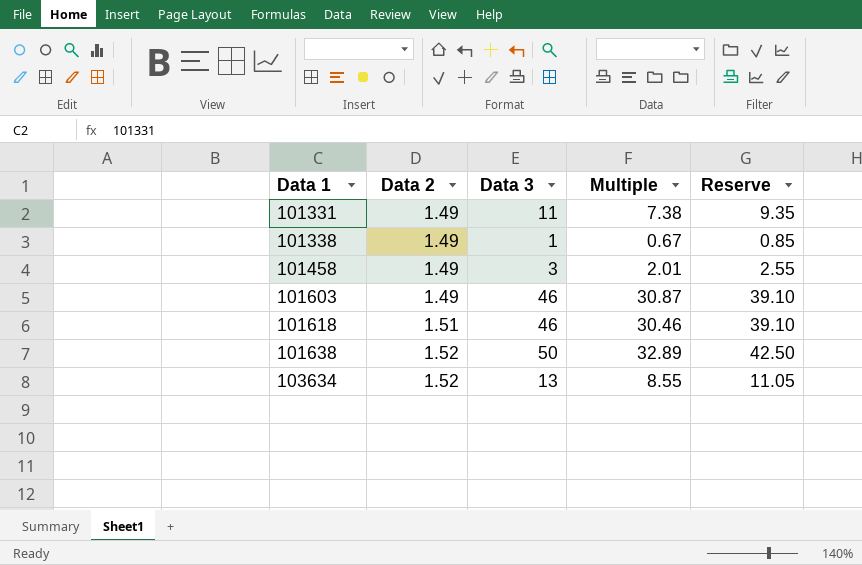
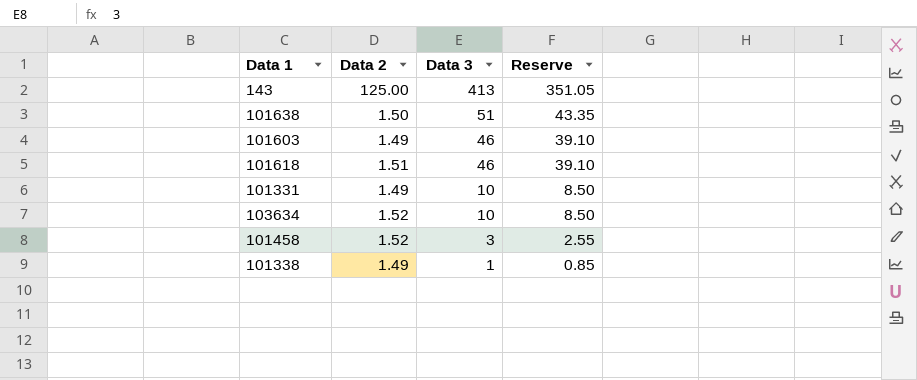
row order: Data 1 ascending -> Data 3 descending
column Multiple | formula: [Data 3] / [Data 2] -> none
row 143: none -> 125.00 | 413 | 351.05
101638 | Data 2: 1.52 -> 1.50
101638 | Data 3: 50 -> 51
101638 | Reserve: 42.50 -> 43.35
101331 | Data 3: 11 -> 10
101331 | Reserve: 9.35 -> 8.50
103634 | Data 3: 13 -> 10
103634 | Reserve: 11.05 -> 8.50
101458 | Data 2: 1.49 -> 1.52

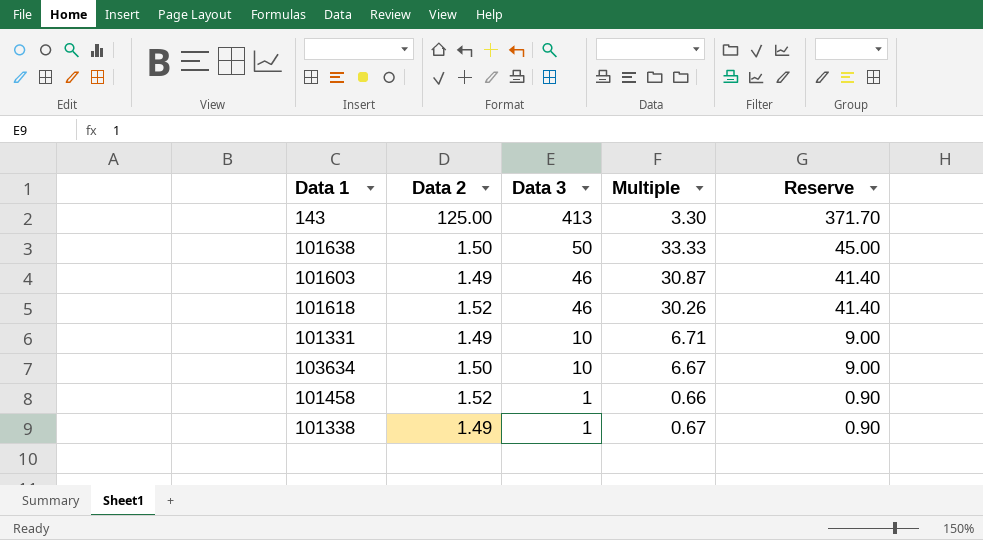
column Multiple | formula: none -> [Data 3] / [Data 2]
column Reserve | formula: [Data 3] * 0.85 -> [Data 3] * 0.9
101638 | Data 3: 51 -> 50
101618 | Data 2: 1.51 -> 1.52
103634 | Data 2: 1.52 -> 1.50
101458 | Data 3: 3 -> 1

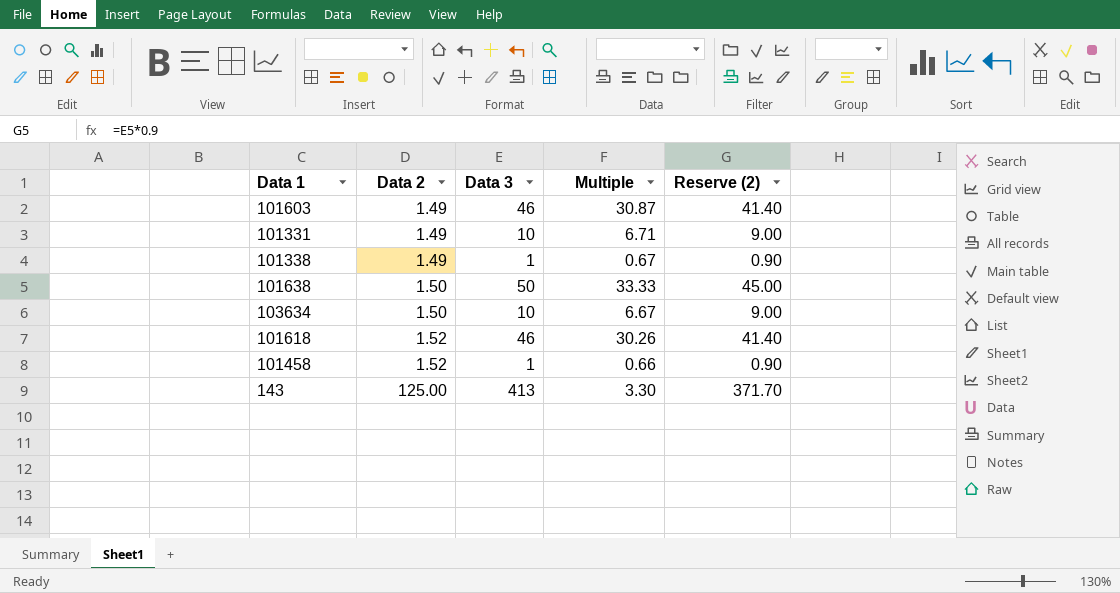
row order: Data 3 descending -> Data 2 ascending
column name: Reserve -> Reserve (2)

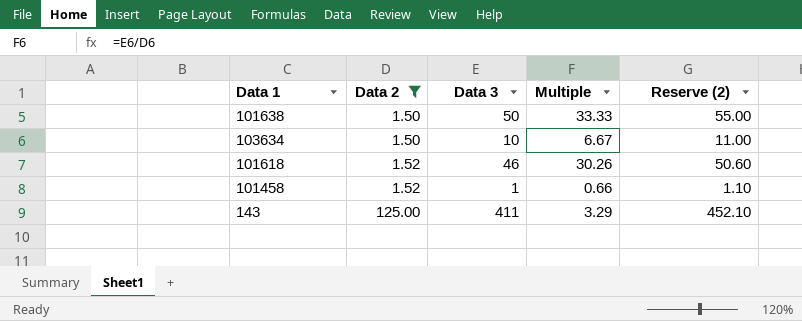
filter: none -> Data 2 != 1.49
column Reserve (2) | formula: [Data 3] * 0.9 -> [Data 3] * 1.1
143 | Data 3: 413 -> 411
143 | Multiple: 3.30 -> 3.29

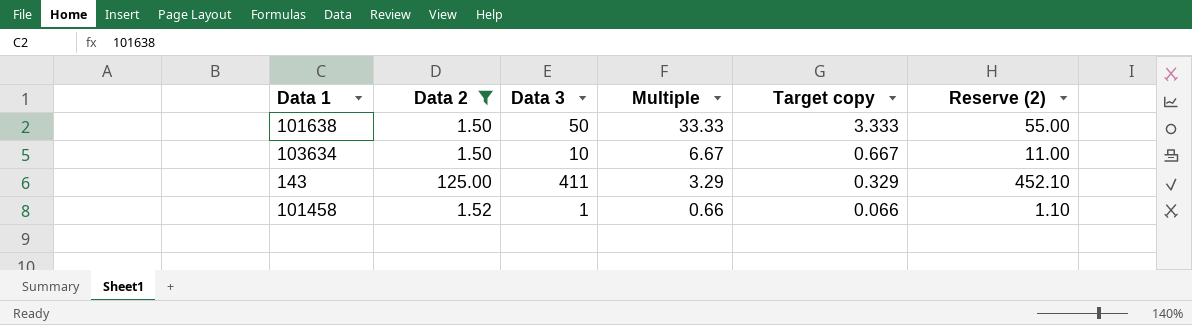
row order: Data 2 ascending -> Multiple descending
column Target copy | formula: none -> [Multiple] * 0.1
row 101618: 1.52 | 46 | 30.26 | 50.60 -> none

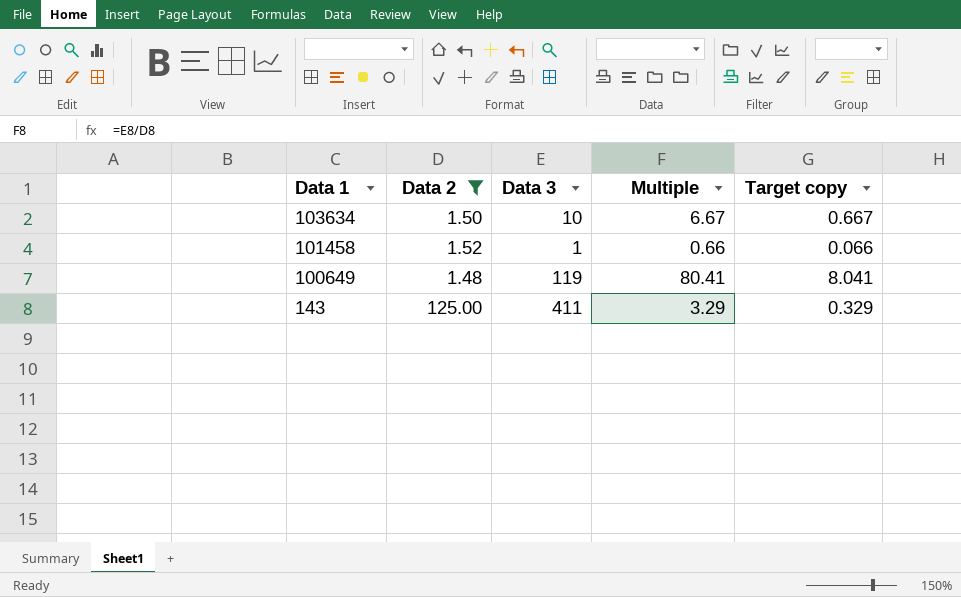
row order: Multiple descending -> Data 1 descending
column Reserve (2) | formula: [Data 3] * 1.1 -> none
row 101638: 1.50 | 50 | 33.33 | 3.333 | 55.00 -> none
row 100649: none -> 1.48 | 119 | 80.41 | 8.041

